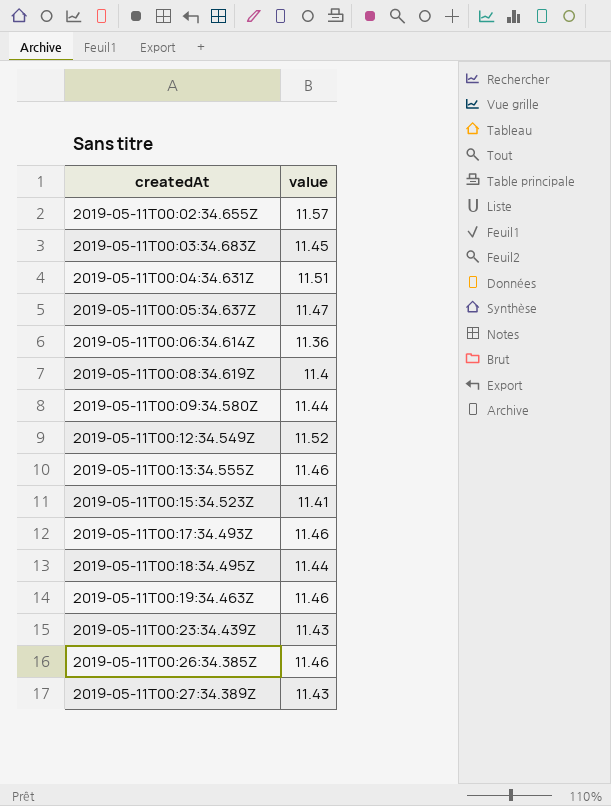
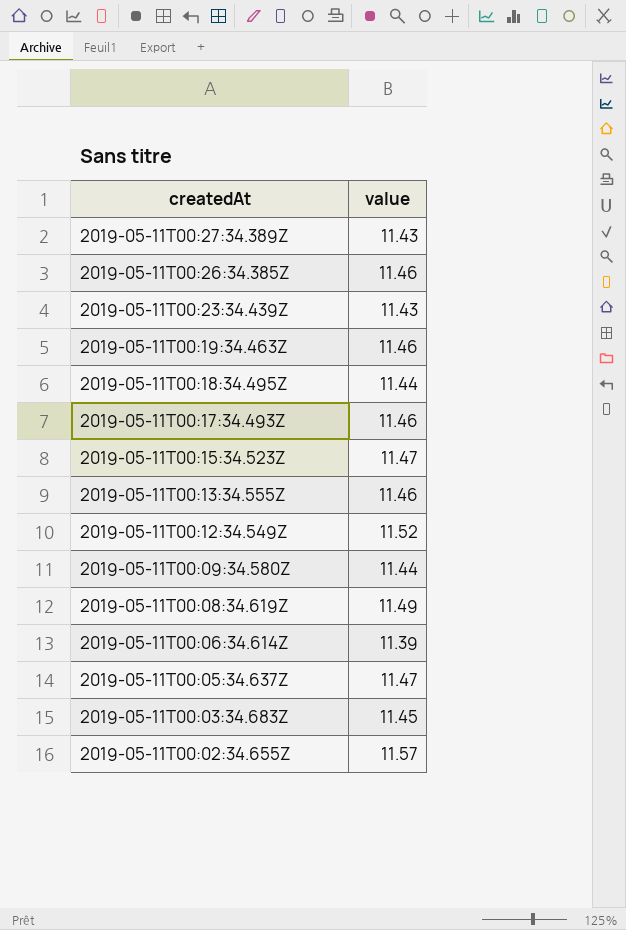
row order: createdAt ascending -> createdAt descending
row 2019-05-11T00:04:34.631Z: 11.51 -> none
2019-05-11T00:15:34.523Z | value: 11.41 -> 11.47
2019-05-11T00:08:34.619Z | value: 11.4 -> 11.49
2019-05-11T00:06:34.614Z | value: 11.36 -> 11.39

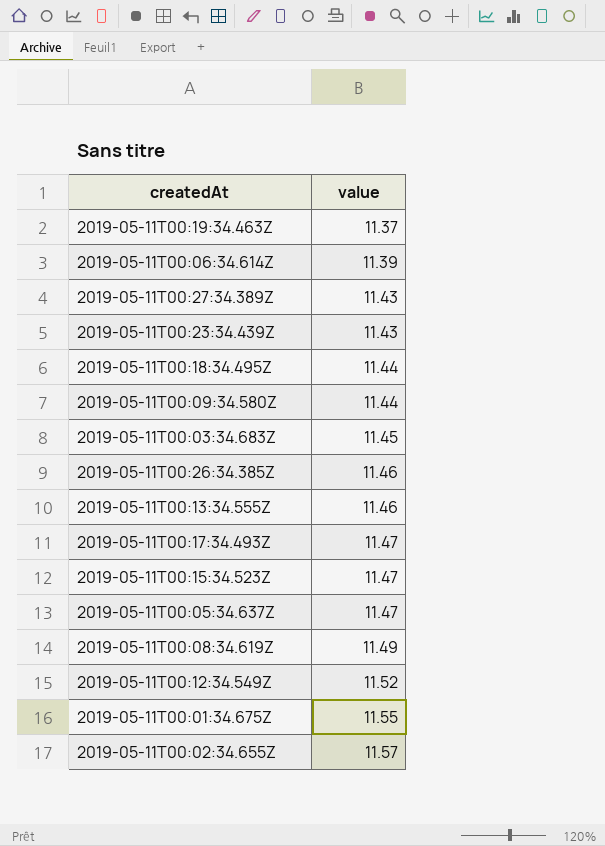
row order: createdAt descending -> value ascending
2019-05-11T00:19:34.463Z | value: 11.46 -> 11.37
2019-05-11T00:17:34.493Z | value: 11.46 -> 11.47
row 2019-05-11T00:01:34.675Z: none -> 11.55

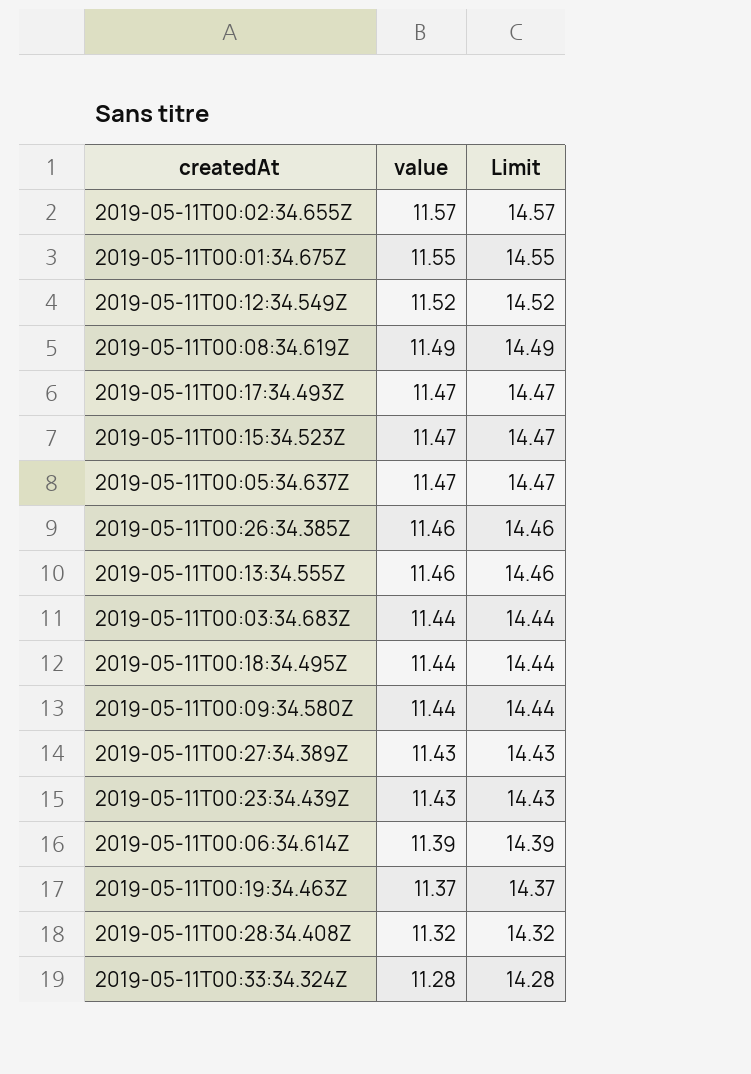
row order: value ascending -> value descending
column Limit | formula: none -> [value] + 3
2019-05-11T00:03:34.683Z | value: 11.45 -> 11.44
row 2019-05-11T00:28:34.408Z: none -> 11.32 | 14.32
row 2019-05-11T00:33:34.324Z: none -> 11.28 | 14.28

